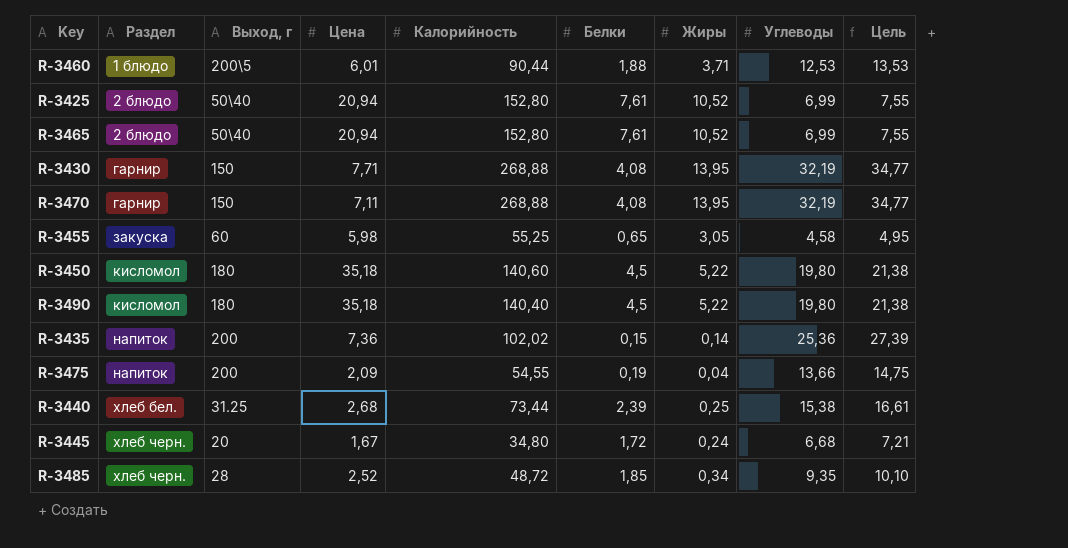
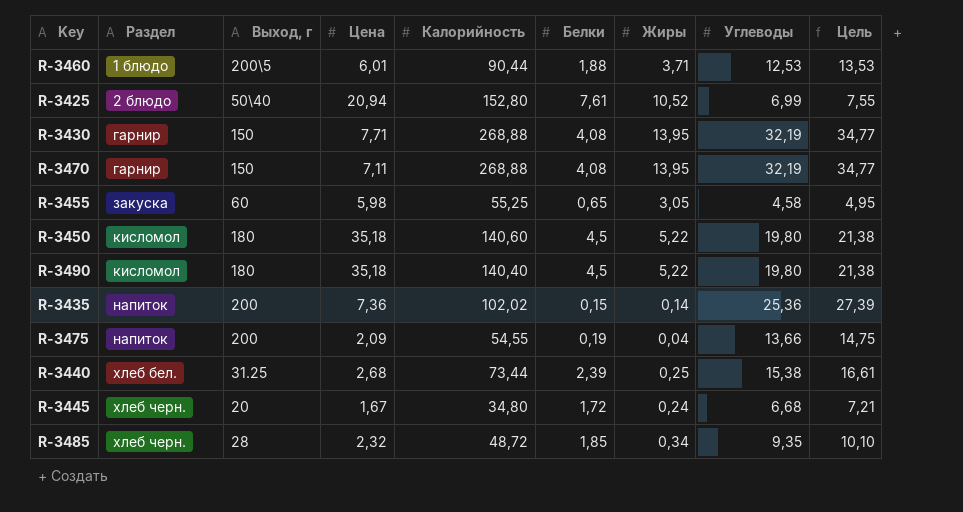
row R-3465: 2 блюдо | 50\40 | 20,94 | 152,80 | 7,61 | 10,52 | 6,99 | 7,55 -> none
R-3485 | Цена: 2,52 -> 2,32

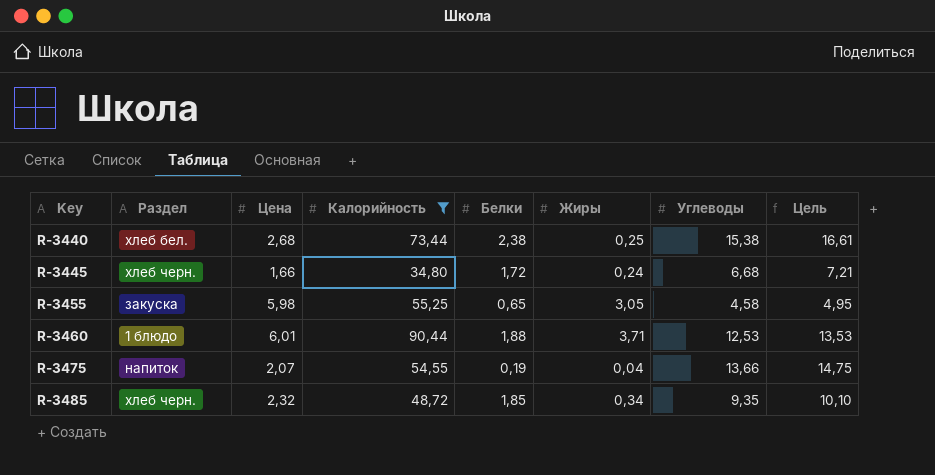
filter: none -> Калорийность <= 90,44
row order: Раздел ascending -> Key ascending
column Выход, г | position: 3 -> none
R-3440 | Белки: 2,39 -> 2,38
R-3445 | Цена: 1,67 -> 1,66
R-3475 | Цена: 2,09 -> 2,07

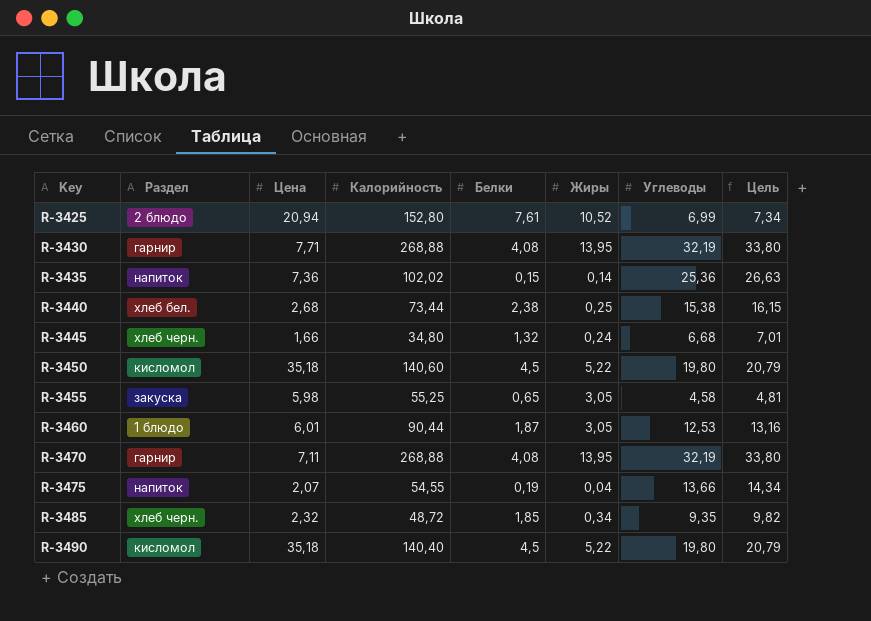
filter: Калорийность <= 90,44 -> none
column Цель | formula: [Углеводы] * 1,08 -> [Углеводы] * 1,05
R-3445 | Белки: 1,72 -> 1,32
R-3460 | Белки: 1,88 -> 1,87
R-3460 | Жиры: 3,71 -> 3,05

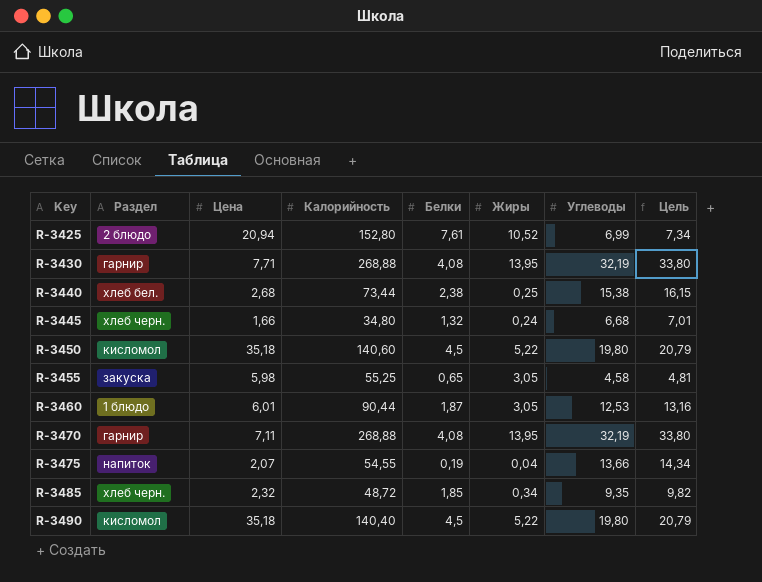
row R-3435: напиток | 7,36 | 102,02 | 0,15 | 0,14 | 25,36 | 26,63 -> none

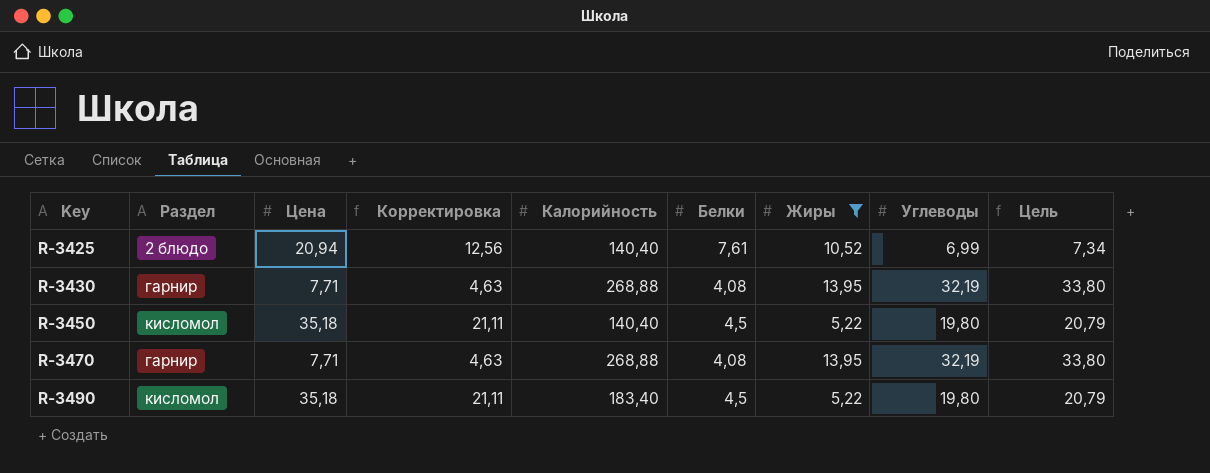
filter: none -> Жиры >= 5,22
column Корректировка | formula: none -> [Цена] * 0,6
R-3425 | Калорийность: 152,80 -> 140,40
R-3450 | Калорийность: 140,60 -> 140,40
R-3470 | Цена: 7,11 -> 7,71
R-3490 | Калорийность: 140,40 -> 183,40

